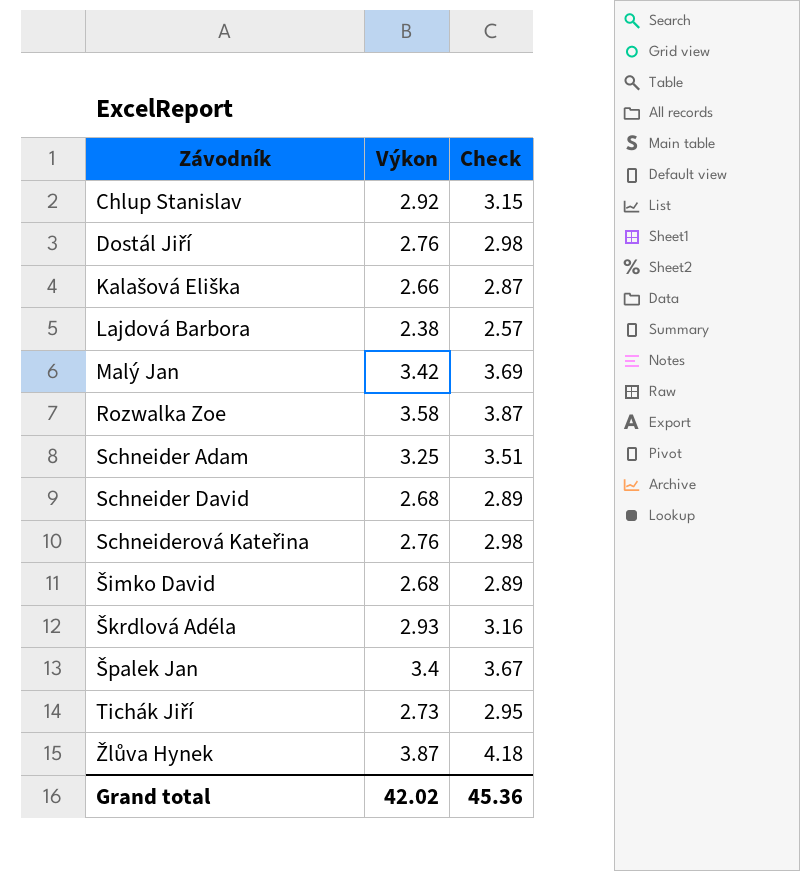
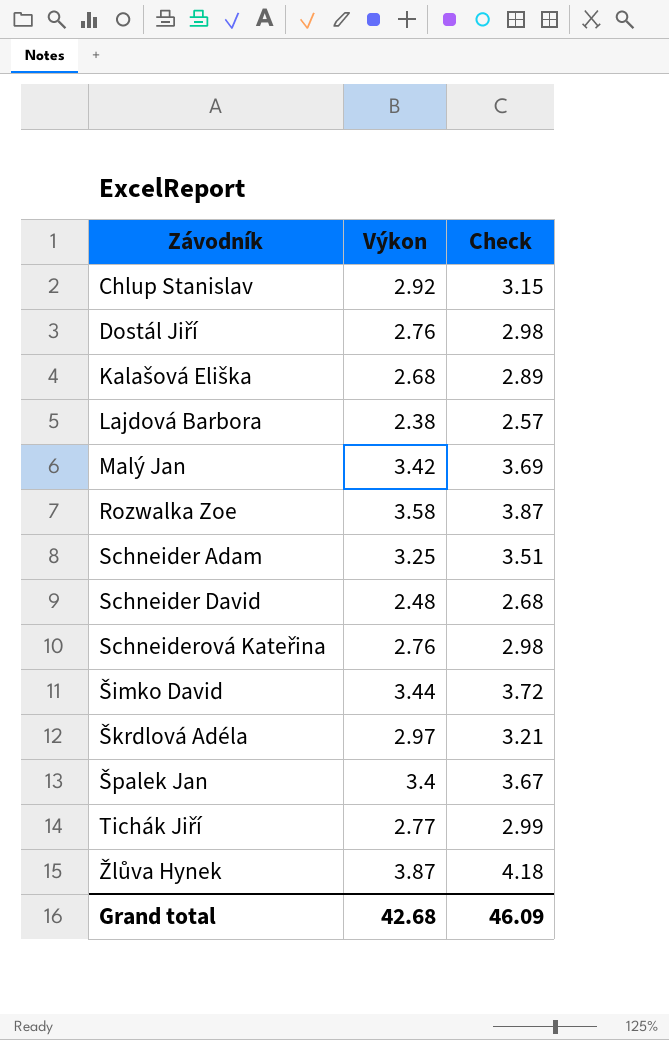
Kalašová Eliška | Výkon: 2.66 -> 2.68
Kalašová Eliška | Check: 2.87 -> 2.89
Schneider David | Výkon: 2.68 -> 2.48
Schneider David | Check: 2.89 -> 2.68
Šimko David | Výkon: 2.68 -> 3.44
Šimko David | Check: 2.89 -> 3.72
Škrdlová Adéla | Výkon: 2.93 -> 2.97
Škrdlová Adéla | Check: 3.16 -> 3.21
Tichák Jiří | Výkon: 2.73 -> 2.77
Tichák Jiří | Check: 2.95 -> 2.99
Grand total | Výkon: 42.02 -> 42.68
Grand total | Check: 45.36 -> 46.09

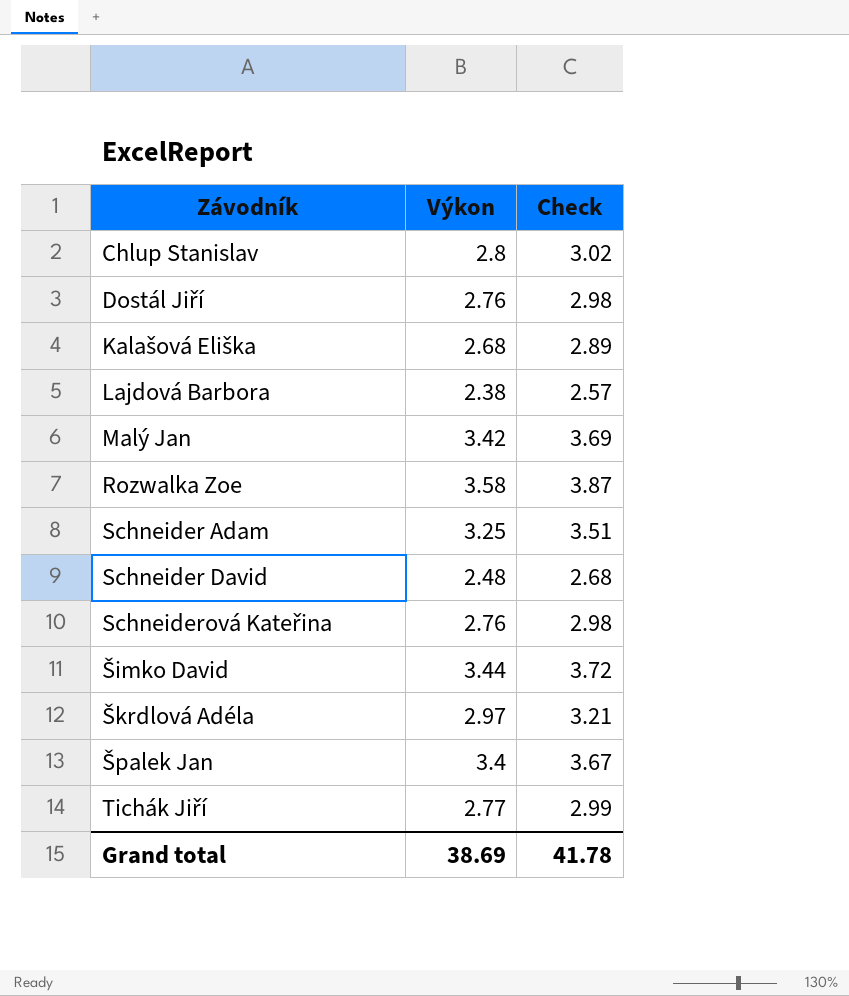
row Žlůva Hynek: 3.87 | 4.18 -> none
Chlup Stanislav | Výkon: 2.92 -> 2.8
Chlup Stanislav | Check: 3.15 -> 3.02
Grand total | Výkon: 42.68 -> 38.69
Grand total | Check: 46.09 -> 41.78

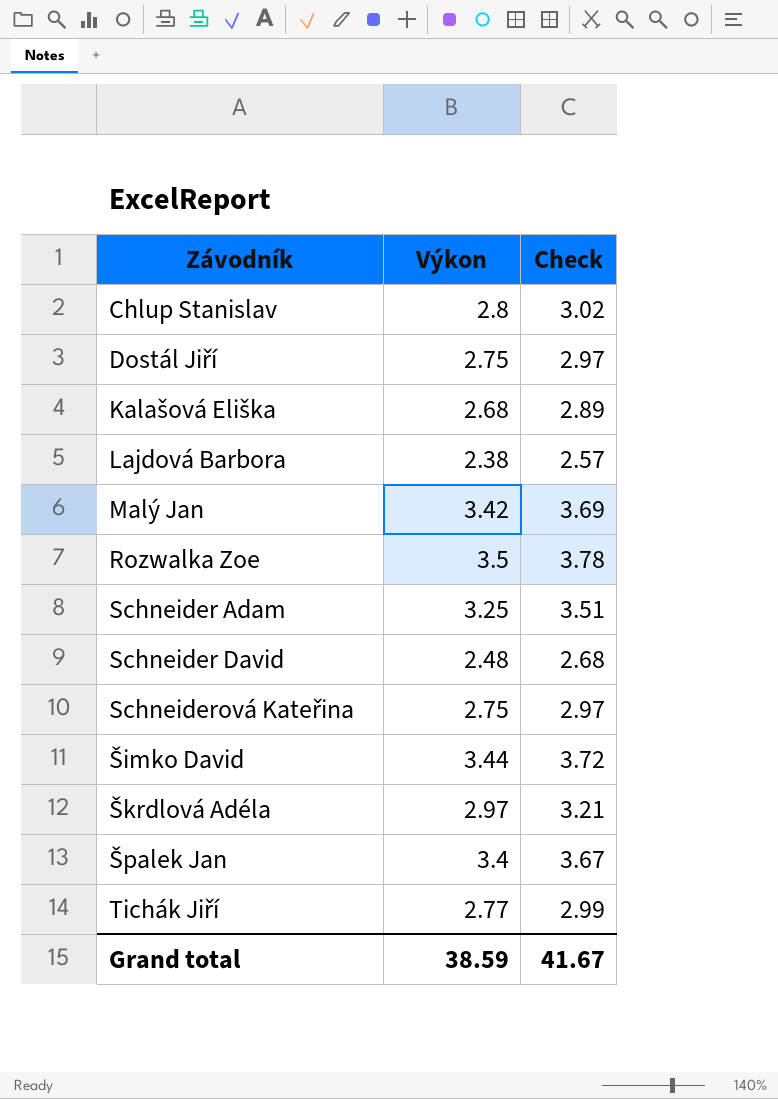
Dostál Jiří | Výkon: 2.76 -> 2.75
Dostál Jiří | Check: 2.98 -> 2.97
Rozwalka Zoe | Výkon: 3.58 -> 3.5
Rozwalka Zoe | Check: 3.87 -> 3.78
Schneiderová Kateřina | Výkon: 2.76 -> 2.75
Schneiderová Kateřina | Check: 2.98 -> 2.97
Grand total | Výkon: 38.69 -> 38.59
Grand total | Check: 41.78 -> 41.67

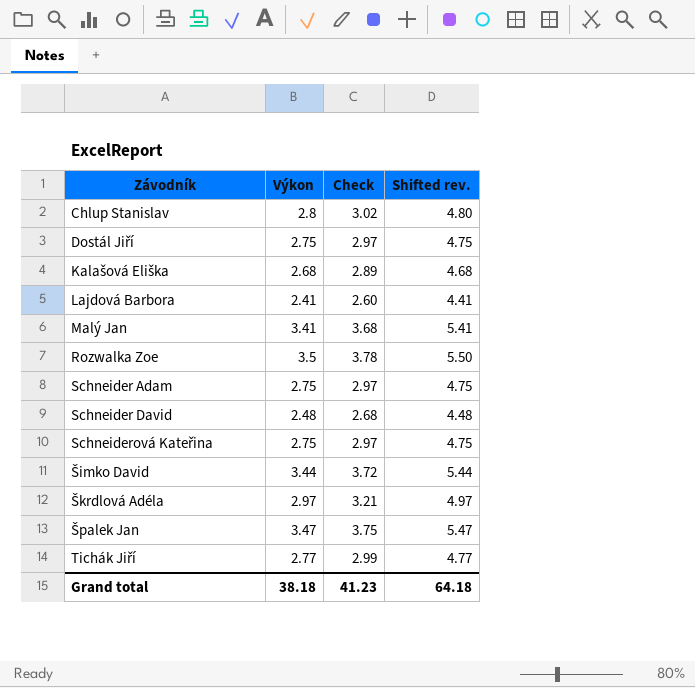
column Shifted rev. | formula: none -> [Výkon] + 2
Lajdová Barbora | Výkon: 2.38 -> 2.41
Lajdová Barbora | Check: 2.57 -> 2.60
Malý Jan | Výkon: 3.42 -> 3.41
Malý Jan | Check: 3.69 -> 3.68
Schneider Adam | Výkon: 3.25 -> 2.75
Schneider Adam | Check: 3.51 -> 2.97
Špalek Jan | Výkon: 3.4 -> 3.47
Špalek Jan | Check: 3.67 -> 3.75
Grand total | Výkon: 38.59 -> 38.18
Grand total | Check: 41.67 -> 41.23

